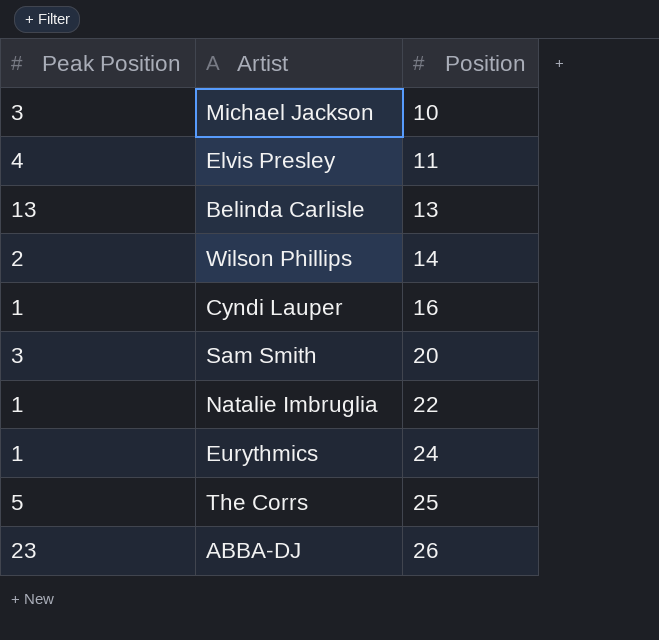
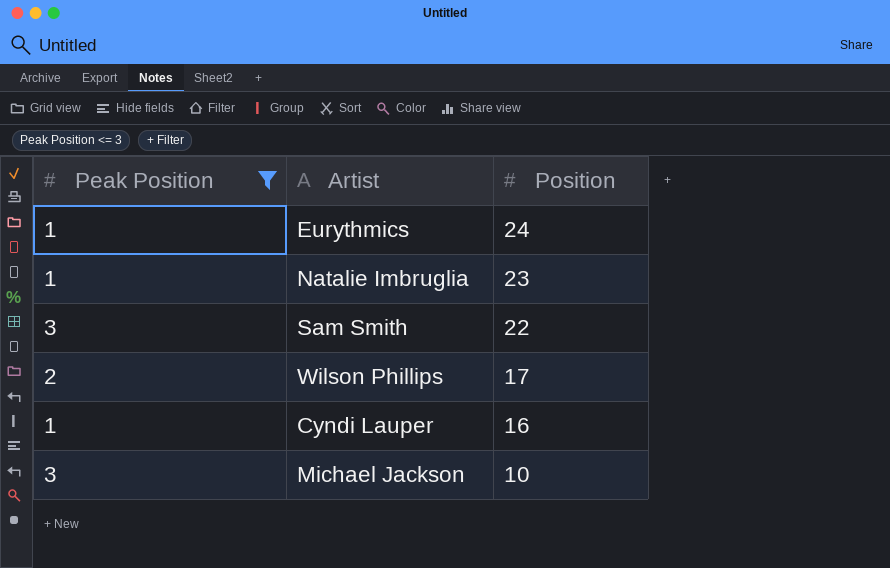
filter: none -> Peak Position <= 3
row order: Position ascending -> Position descending
Natalie Imbruglia | Position: 22 -> 23
Sam Smith | Position: 20 -> 22
Wilson Phillips | Position: 14 -> 17

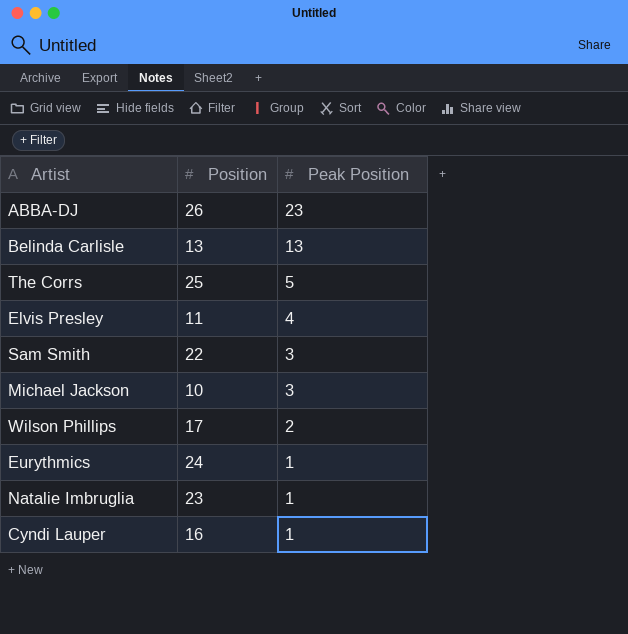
filter: Peak Position <= 3 -> none
row order: Position descending -> Peak Position descending
column Peak Position | position: 1 -> 3

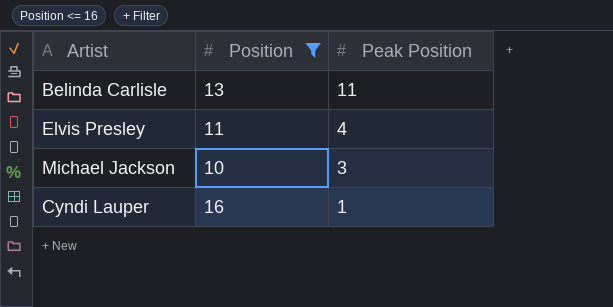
filter: none -> Position <= 16
Belinda Carlisle | Peak Position: 13 -> 11

